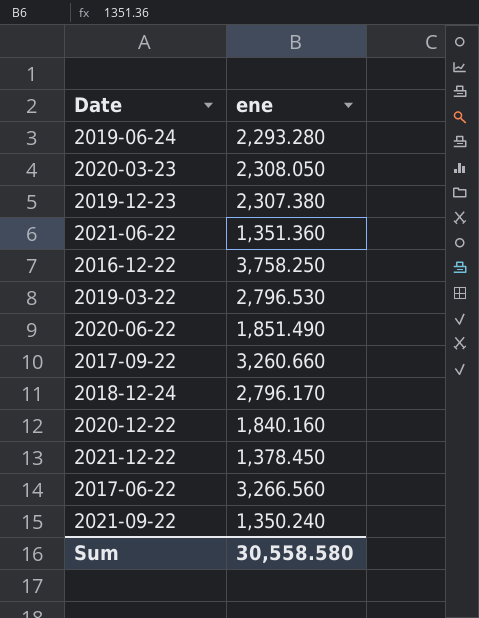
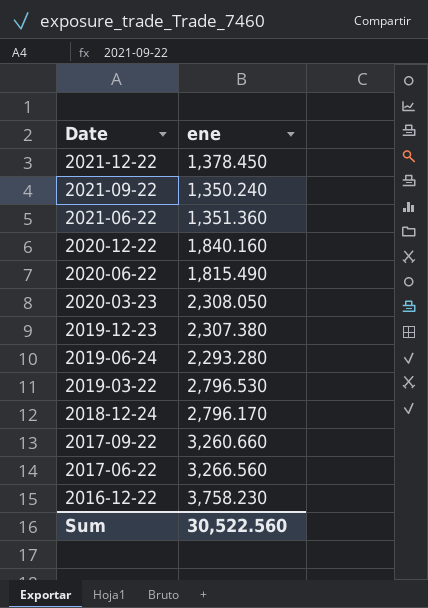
row order: none -> Date descending
2020-06-22 | ene: 1,851.490 -> 1,815.490
2016-12-22 | ene: 3,758.250 -> 3,758.230
Sum | ene: 30,558.580 -> 30,522.560

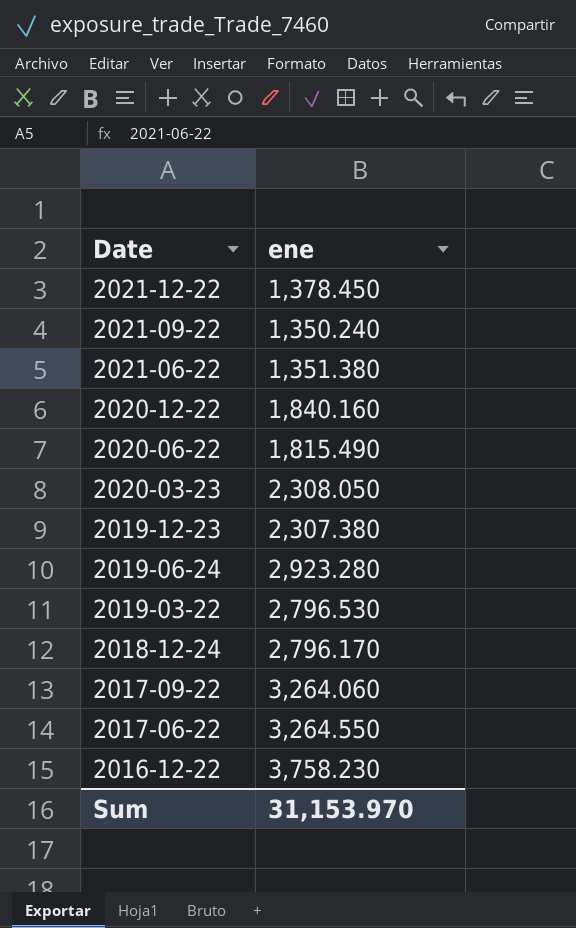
2021-06-22 | ene: 1,351.360 -> 1,351.380
2019-06-24 | ene: 2,293.280 -> 2,923.280
2017-09-22 | ene: 3,260.660 -> 3,264.060
2017-06-22 | ene: 3,266.560 -> 3,264.550
Sum | ene: 30,522.560 -> 31,153.970

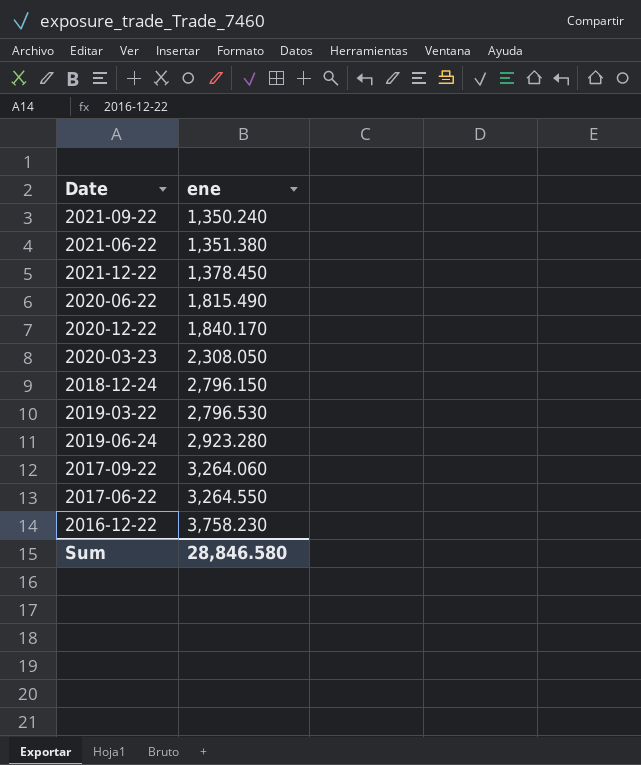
row order: Date descending -> ene ascending
row 2019-12-23: 2,307.380 -> none
2020-12-22 | ene: 1,840.160 -> 1,840.170
2018-12-24 | ene: 2,796.170 -> 2,796.150
Sum | ene: 31,153.970 -> 28,846.580

